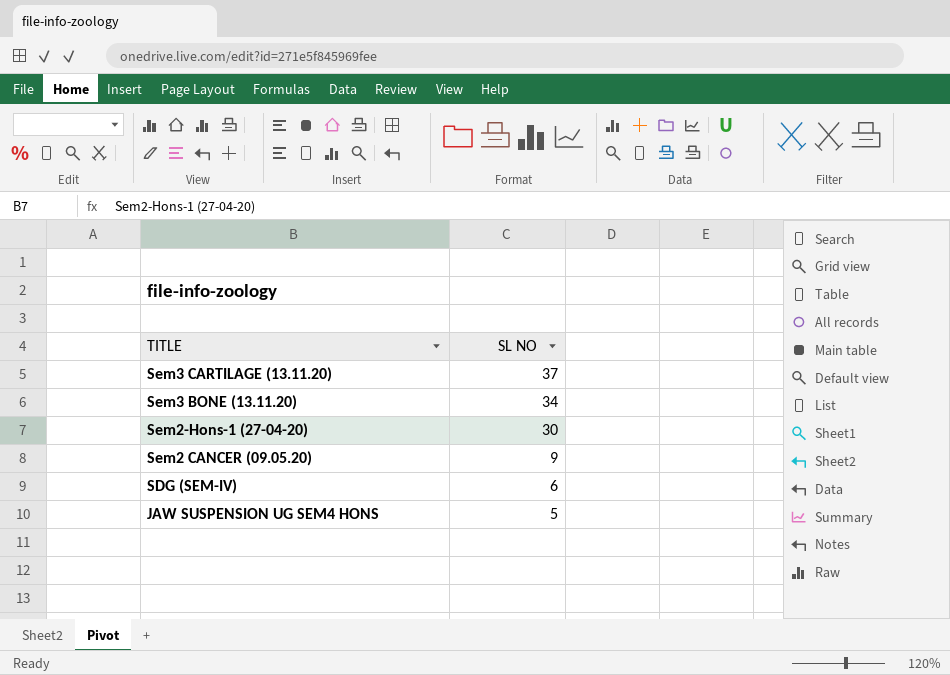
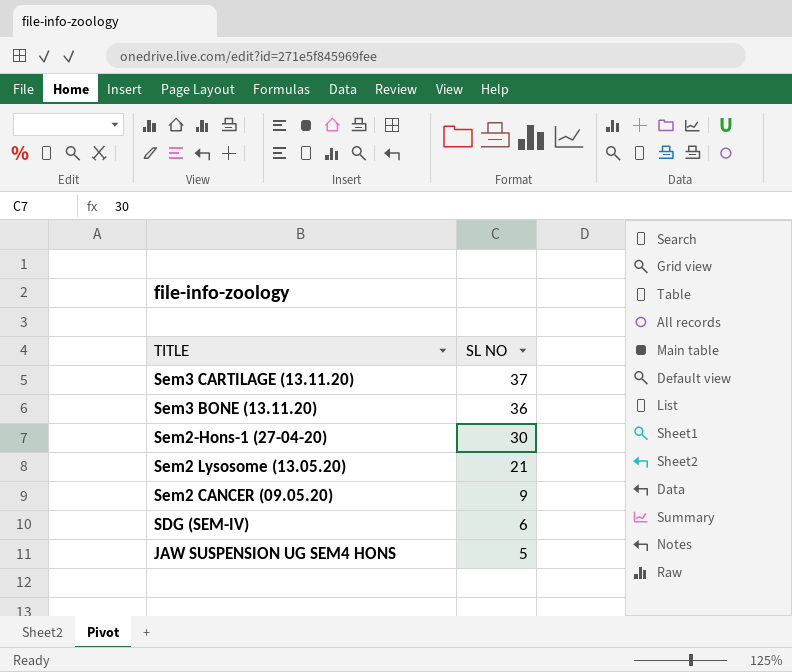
Sem3 BONE (13.11.20) | SL NO: 34 -> 36
row Sem2 Lysosome (13.05.20): none -> 21

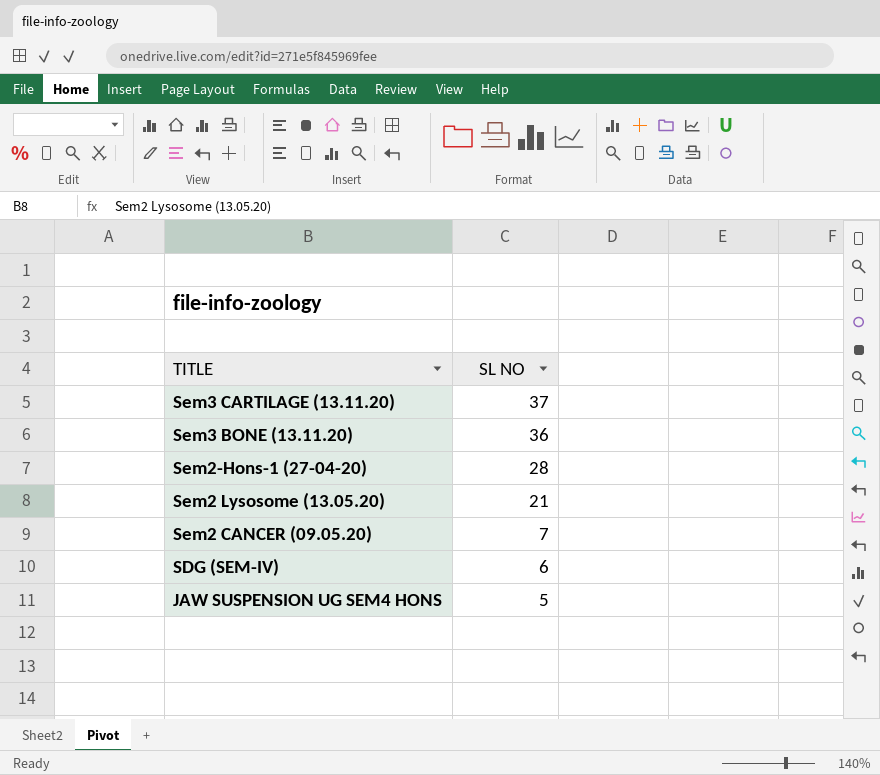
Sem2-Hons-1 (27-04-20) | SL NO: 30 -> 28
Sem2 CANCER (09.05.20) | SL NO: 9 -> 7

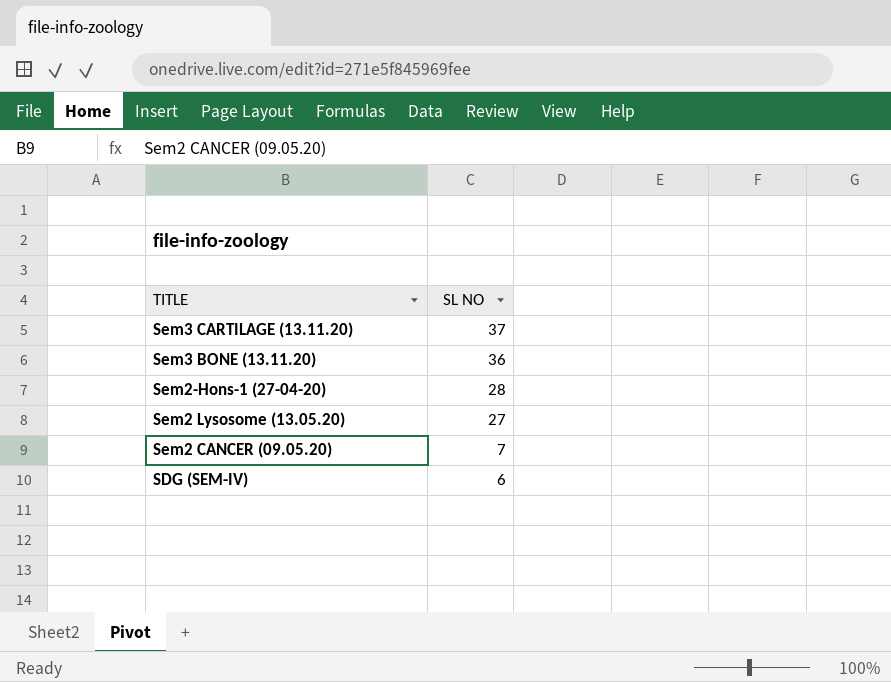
row JAW SUSPENSION UG SEM4 HONS: 5 -> none
Sem2 Lysosome (13.05.20) | SL NO: 21 -> 27

